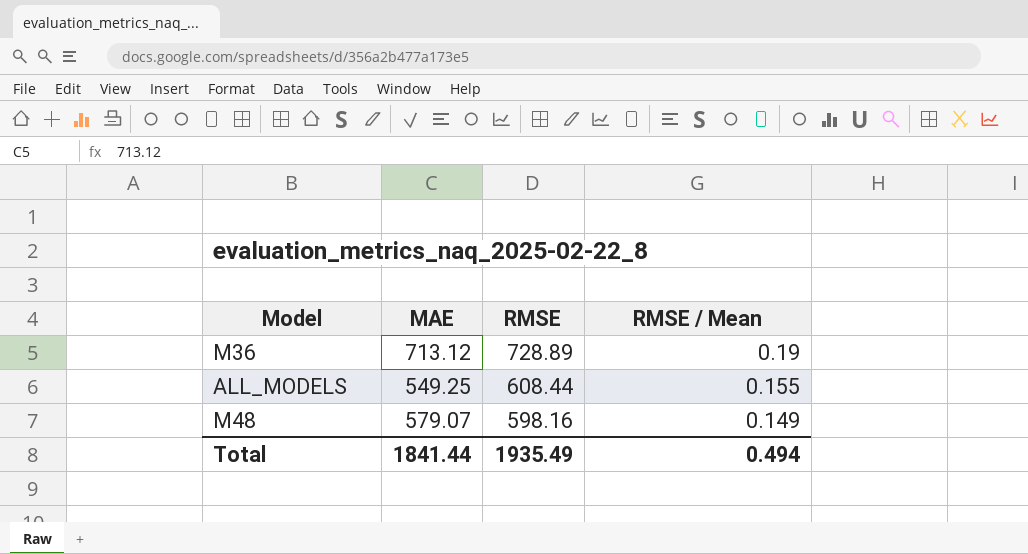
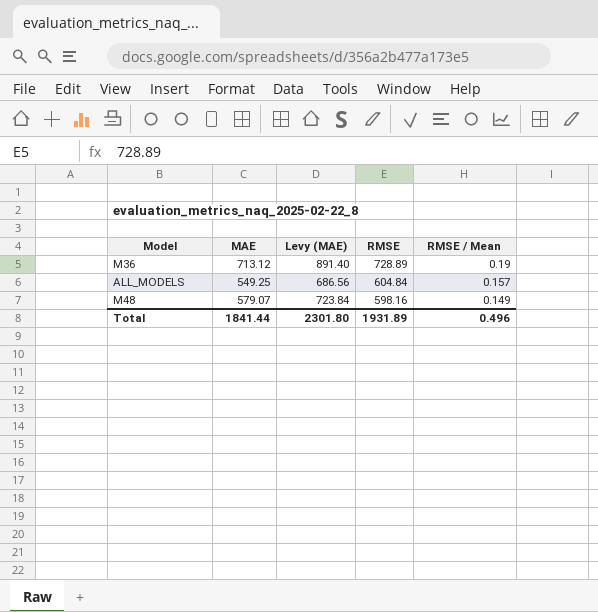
column Levy (MAE) | formula: none -> [MAE] * 1.25
ALL_MODELS | RMSE: 608.44 -> 604.84
ALL_MODELS | RMSE / Mean: 0.155 -> 0.157
Total | RMSE: 1935.49 -> 1931.89
Total | RMSE / Mean: 0.494 -> 0.496

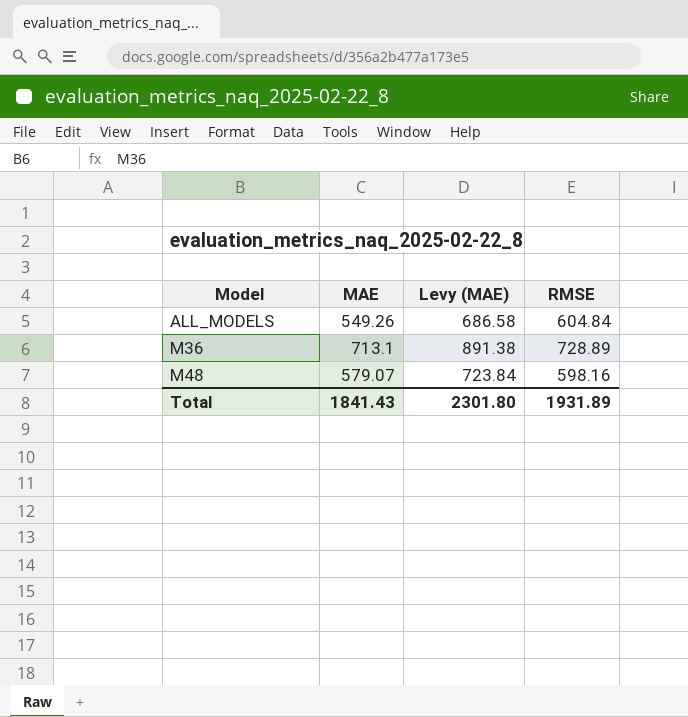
row order: RMSE descending -> Model ascending
column RMSE / Mean | position: 5 -> none
ALL_MODELS | MAE: 549.25 -> 549.26
ALL_MODELS | Levy (MAE): 686.56 -> 686.58
M36 | MAE: 713.12 -> 713.1
M36 | Levy (MAE): 891.40 -> 891.38
Total | MAE: 1841.44 -> 1841.43

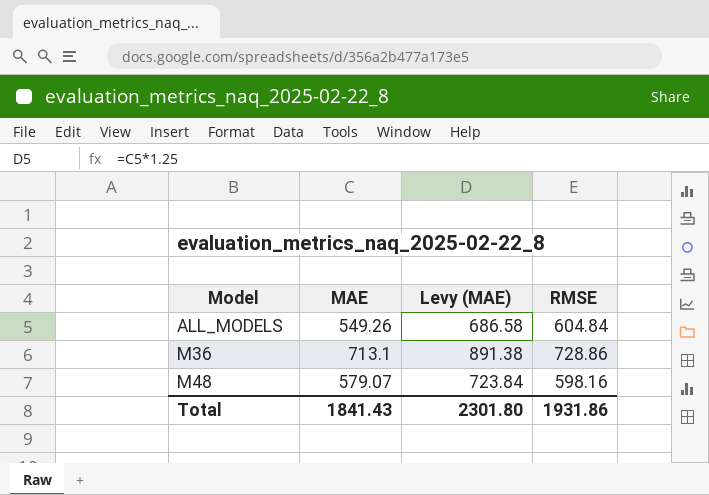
M36 | RMSE: 728.89 -> 728.86
Total | RMSE: 1931.89 -> 1931.86

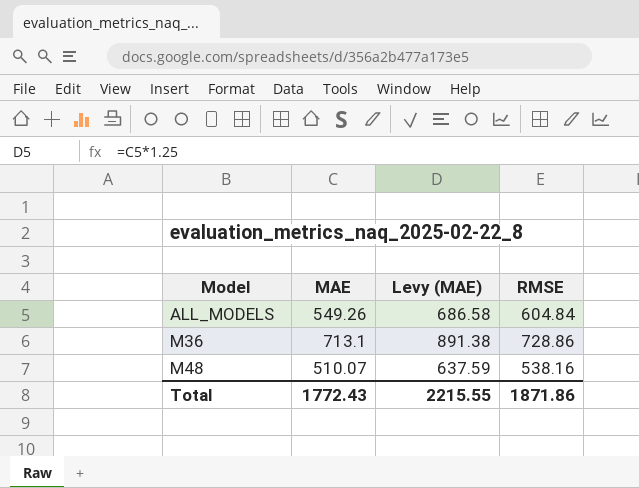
M48 | MAE: 579.07 -> 510.07
M48 | Levy (MAE): 723.84 -> 637.59
M48 | RMSE: 598.16 -> 538.16
Total | MAE: 1841.43 -> 1772.43
Total | Levy (MAE): 2301.80 -> 2215.55
Total | RMSE: 1931.86 -> 1871.86

